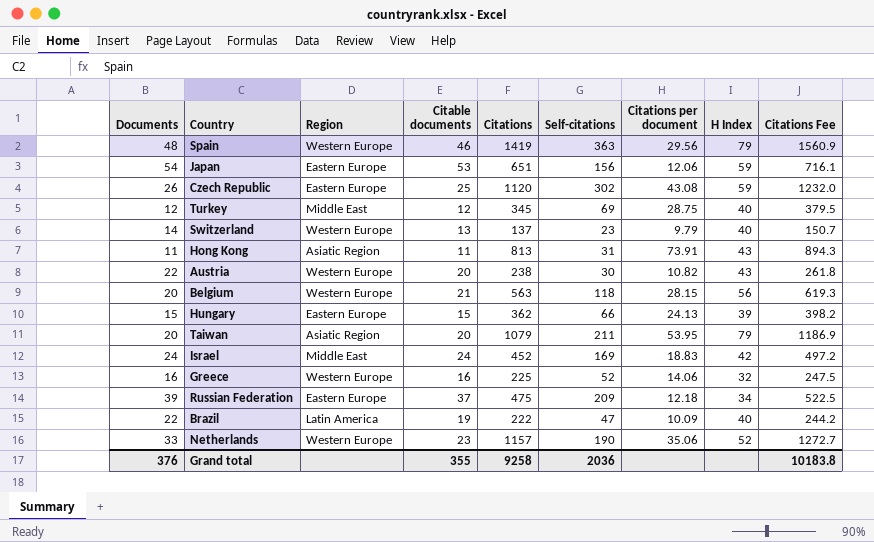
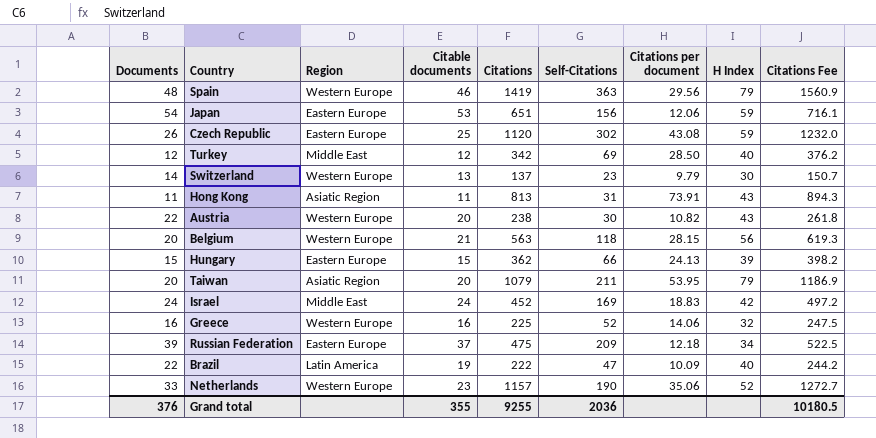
column name: Self-citations -> Self-Citations
Turkey | Citations: 345 -> 342
Turkey | Citations per document: 28.75 -> 28.50
Turkey | Citations Fee: 379.5 -> 376.2
Switzerland | H Index: 40 -> 30
Grand total | Citations: 9258 -> 9255
Grand total | Citations Fee: 10183.8 -> 10180.5

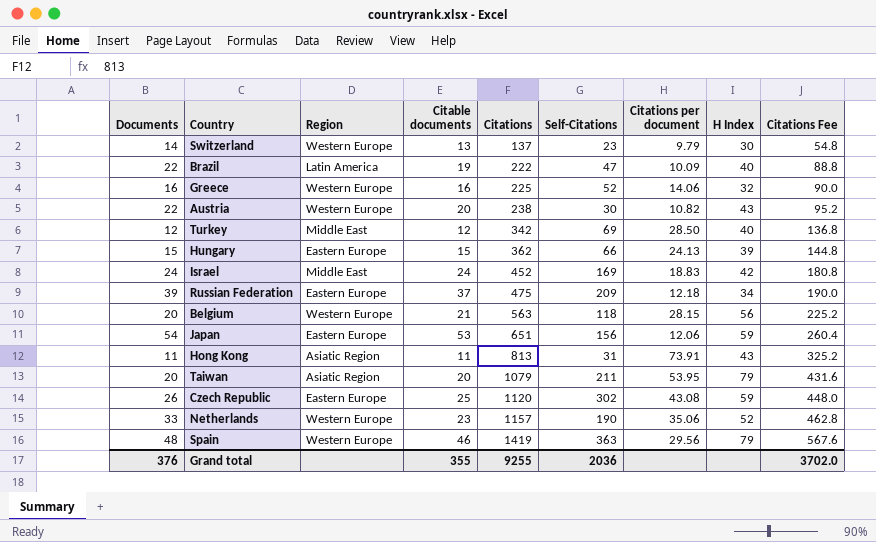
row order: none -> Citations ascending
column Citations Fee | formula: [Citations] * 1.1 -> [Citations] * 0.4
Grand total | Citations Fee: 10180.5 -> 3702.0

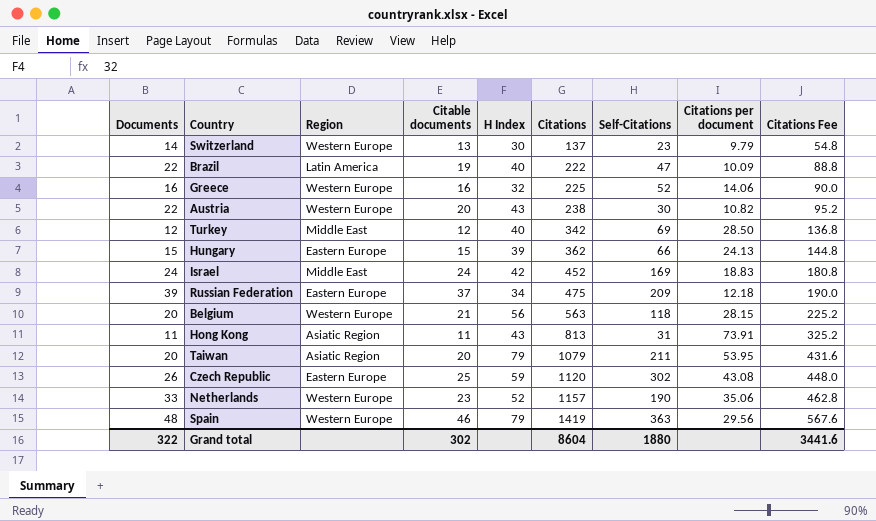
column H Index | position: 8 -> 5
row Japan: 54 | Eastern Europe | 53 | 651 | 156 | 12.06 | 59 | 260.4 -> none
Grand total | Documents: 376 -> 322
Grand total | Citable documents: 355 -> 302
Grand total | Citations: 9255 -> 8604
Grand total | Self-Citations: 2036 -> 1880
Grand total | Citations Fee: 3702.0 -> 3441.6

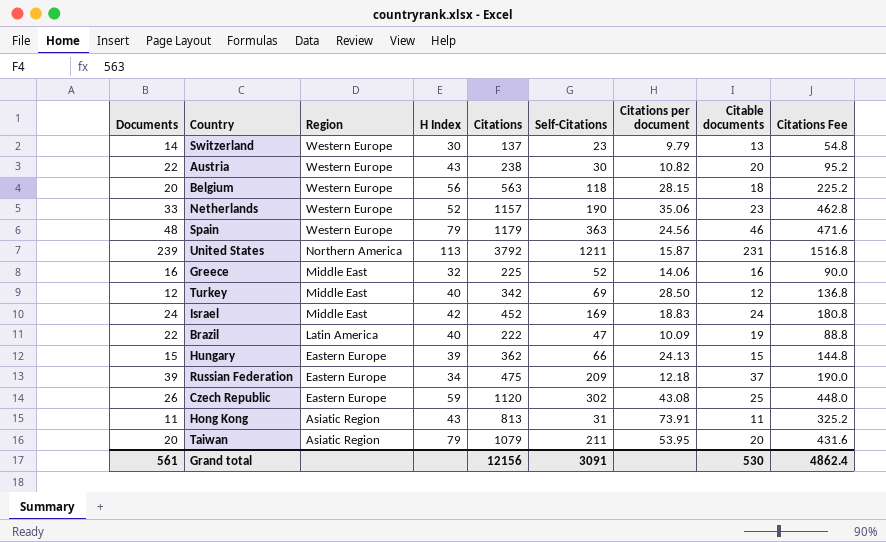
row order: Citations ascending -> Region descending
column Citable documents | position: 4 -> 8
Belgium | Citable documents: 21 -> 18
Spain | Citations: 1419 -> 1179
Spain | Citations per document: 29.56 -> 24.56
Spain | Citations Fee: 567.6 -> 471.6
row United States: none -> 239 | Northern America | 113 | 3792 | 1211 | 15.87 | 231 | 1516.8
Greece | Region: Western Europe -> Middle East
Grand total | Documents: 322 -> 561
Grand total | Citations: 8604 -> 12156
Grand total | Self-Citations: 1880 -> 3091
Grand total | Citable documents: 302 -> 530
Grand total | Citations Fee: 3441.6 -> 4862.4

